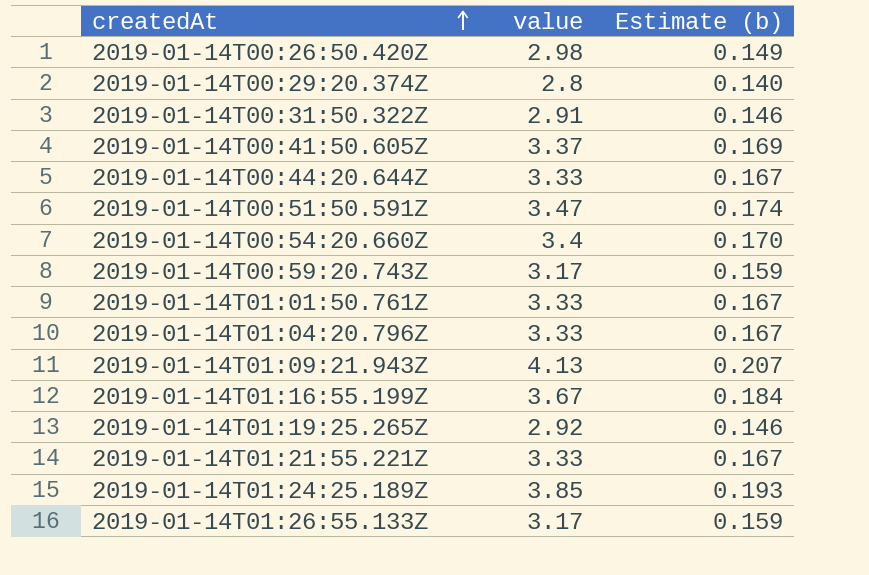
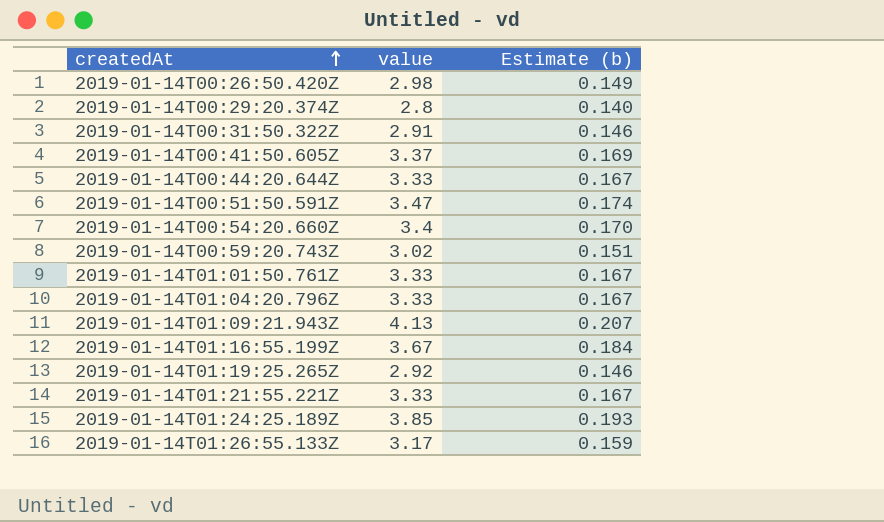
2019-01-14T00:59:20.743Z | value: 3.17 -> 3.02
2019-01-14T00:59:20.743Z | Estimate (b): 0.159 -> 0.151

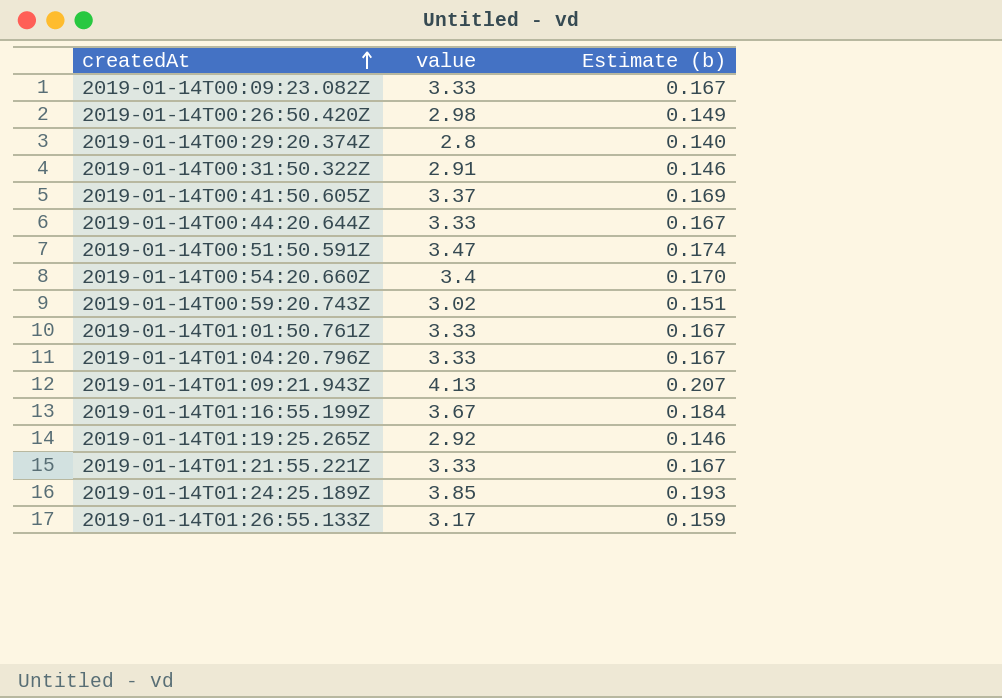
row 2019-01-14T00:09:23.082Z: none -> 3.33 | 0.167

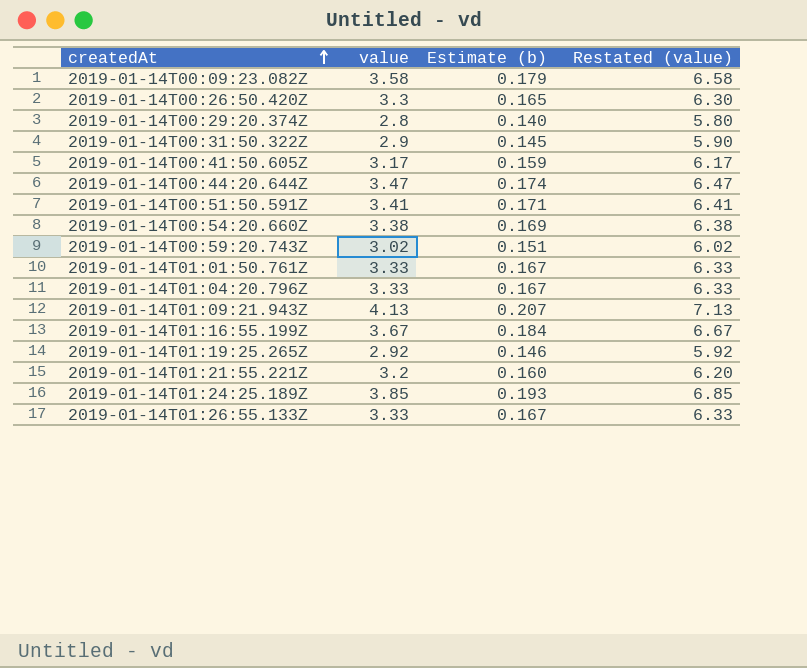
column Restated (value) | formula: none -> [value] + 3
2019-01-14T00:09:23.082Z | value: 3.33 -> 3.58
2019-01-14T00:09:23.082Z | Estimate (b): 0.167 -> 0.179
2019-01-14T00:26:50.420Z | value: 2.98 -> 3.3
2019-01-14T00:26:50.420Z | Estimate (b): 0.149 -> 0.165
2019-01-14T00:31:50.322Z | value: 2.91 -> 2.9
2019-01-14T00:31:50.322Z | Estimate (b): 0.146 -> 0.145
2019-01-14T00:41:50.605Z | value: 3.37 -> 3.17
2019-01-14T00:41:50.605Z | Estimate (b): 0.169 -> 0.159
2019-01-14T00:44:20.644Z | value: 3.33 -> 3.47
2019-01-14T00:44:20.644Z | Estimate (b): 0.167 -> 0.174
2019-01-14T00:51:50.591Z | value: 3.47 -> 3.41
2019-01-14T00:51:50.591Z | Estimate (b): 0.174 -> 0.171
2019-01-14T00:54:20.660Z | value: 3.4 -> 3.38
2019-01-14T00:54:20.660Z | Estimate (b): 0.170 -> 0.169
2019-01-14T01:21:55.221Z | value: 3.33 -> 3.2
2019-01-14T01:21:55.221Z | Estimate (b): 0.167 -> 0.160
2019-01-14T01:26:55.133Z | value: 3.17 -> 3.33
2019-01-14T01:26:55.133Z | Estimate (b): 0.159 -> 0.167

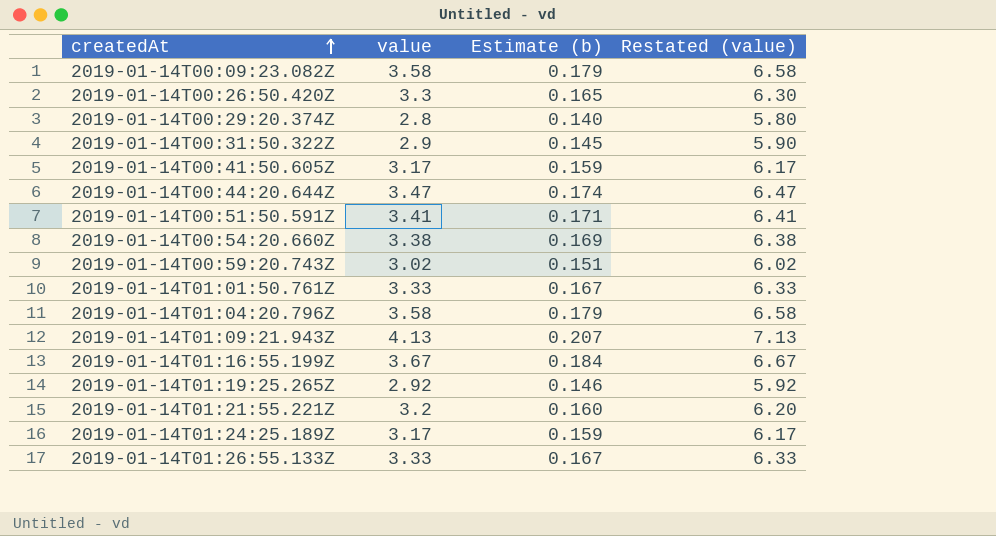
2019-01-14T01:04:20.796Z | value: 3.33 -> 3.58
2019-01-14T01:04:20.796Z | Estimate (b): 0.167 -> 0.179
2019-01-14T01:04:20.796Z | Restated (value): 6.33 -> 6.58
2019-01-14T01:24:25.189Z | value: 3.85 -> 3.17
2019-01-14T01:24:25.189Z | Estimate (b): 0.193 -> 0.159
2019-01-14T01:24:25.189Z | Restated (value): 6.85 -> 6.17

